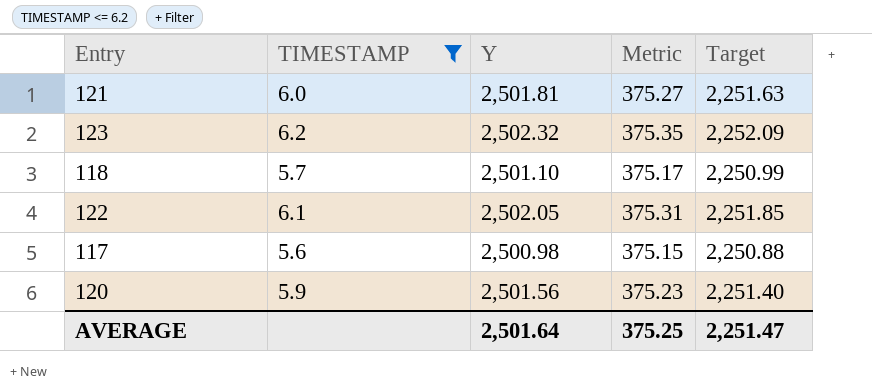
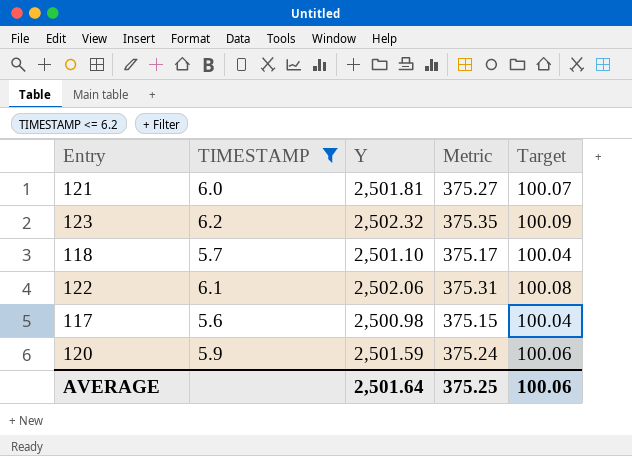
column Target | formula: [Y] * 0.9 -> [Y] * 0.04
122 | Y: 2,502.05 -> 2,502.06
120 | Y: 2,501.56 -> 2,501.59
120 | Metric: 375.23 -> 375.24
AVERAGE | Target: 2,251.47 -> 100.06

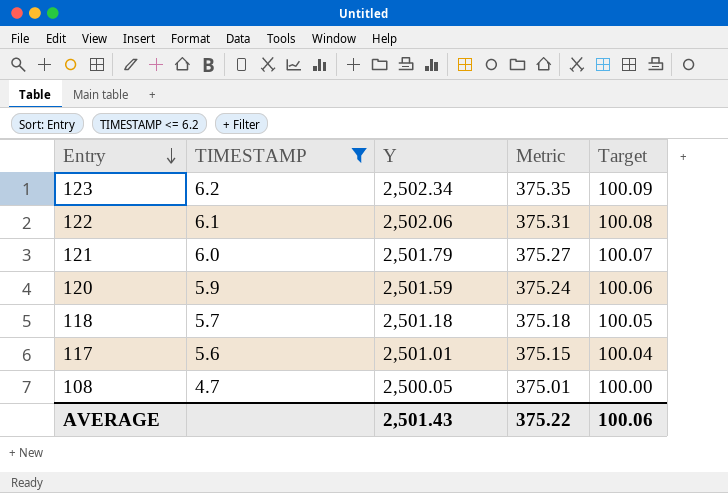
row order: none -> Entry descending
123 | Y: 2,502.32 -> 2,502.34
121 | Y: 2,501.81 -> 2,501.79
118 | Y: 2,501.10 -> 2,501.18
118 | Metric: 375.17 -> 375.18
118 | Target: 100.04 -> 100.05
117 | Y: 2,500.98 -> 2,501.01
row 108: none -> 4.7 | 2,500.05 | 375.01 | 100.00
AVERAGE | Y: 2,501.64 -> 2,501.43
AVERAGE | Metric: 375.25 -> 375.22

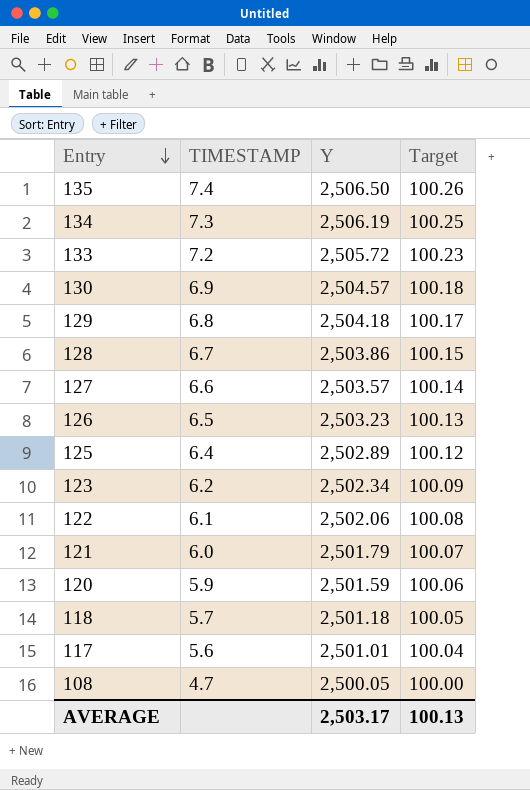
filter: TIMESTAMP <= 6.2 -> none
column Metric | formula: [Y] * 0.15 -> none
AVERAGE | Y: 2,501.43 -> 2,503.17
AVERAGE | Target: 100.06 -> 100.13

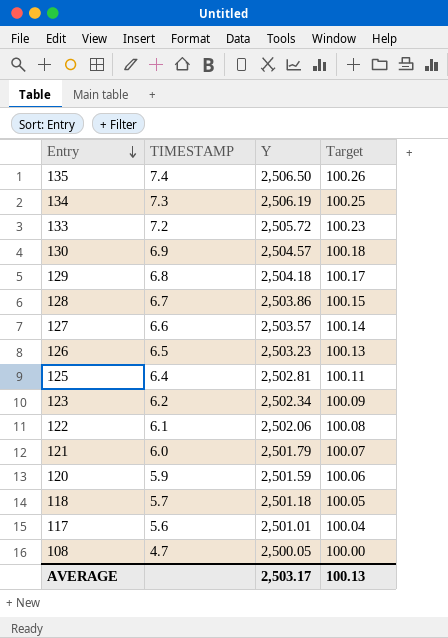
125 | Y: 2,502.89 -> 2,502.81
125 | Target: 100.12 -> 100.11

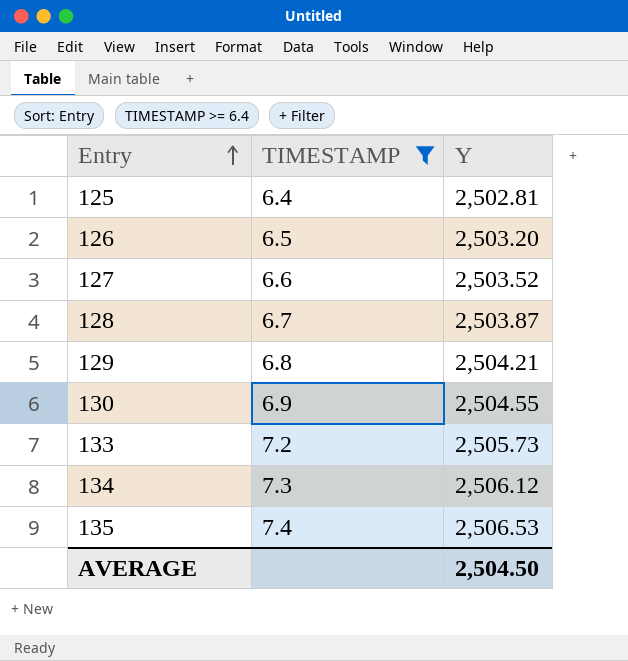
filter: none -> TIMESTAMP >= 6.4
row order: Entry descending -> Entry ascending
column Target | formula: [Y] * 0.04 -> none
126 | Y: 2,503.23 -> 2,503.20
127 | Y: 2,503.57 -> 2,503.52
128 | Y: 2,503.86 -> 2,503.87
129 | Y: 2,504.18 -> 2,504.21
130 | Y: 2,504.57 -> 2,504.55
133 | Y: 2,505.72 -> 2,505.73
134 | Y: 2,506.19 -> 2,506.12
135 | Y: 2,506.50 -> 2,506.53
AVERAGE | Y: 2,503.17 -> 2,504.50

